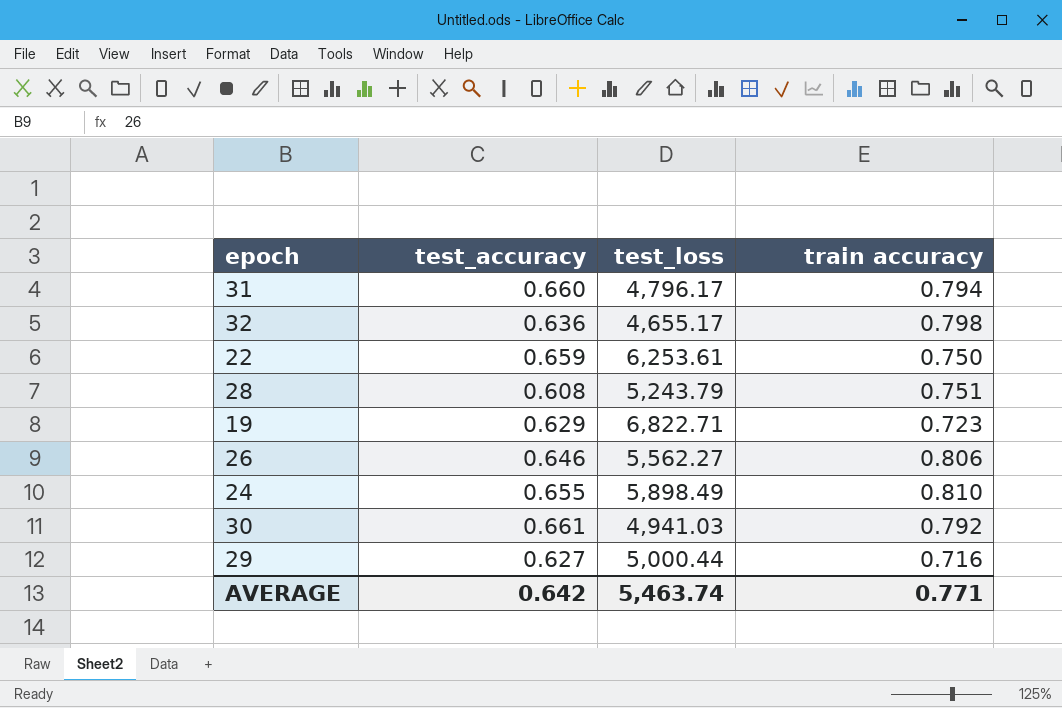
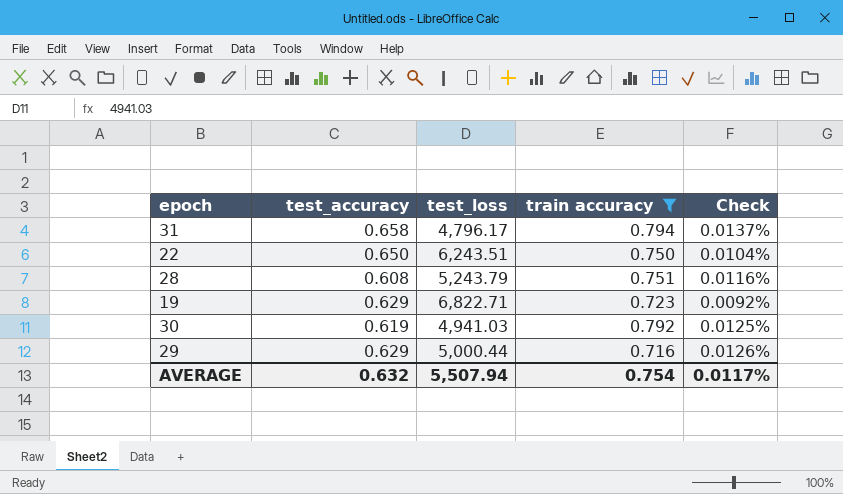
filter: none -> train accuracy <= 0.794
column Check | formula: none -> [test_accuracy] / [test_loss]
31 | test_accuracy: 0.660 -> 0.658
22 | test_accuracy: 0.659 -> 0.650
22 | test_loss: 6,253.61 -> 6,243.51
30 | test_accuracy: 0.661 -> 0.619
29 | test_accuracy: 0.627 -> 0.629
AVERAGE | test_accuracy: 0.642 -> 0.632
AVERAGE | test_loss: 5,463.74 -> 5,507.94
AVERAGE | train accuracy: 0.771 -> 0.754

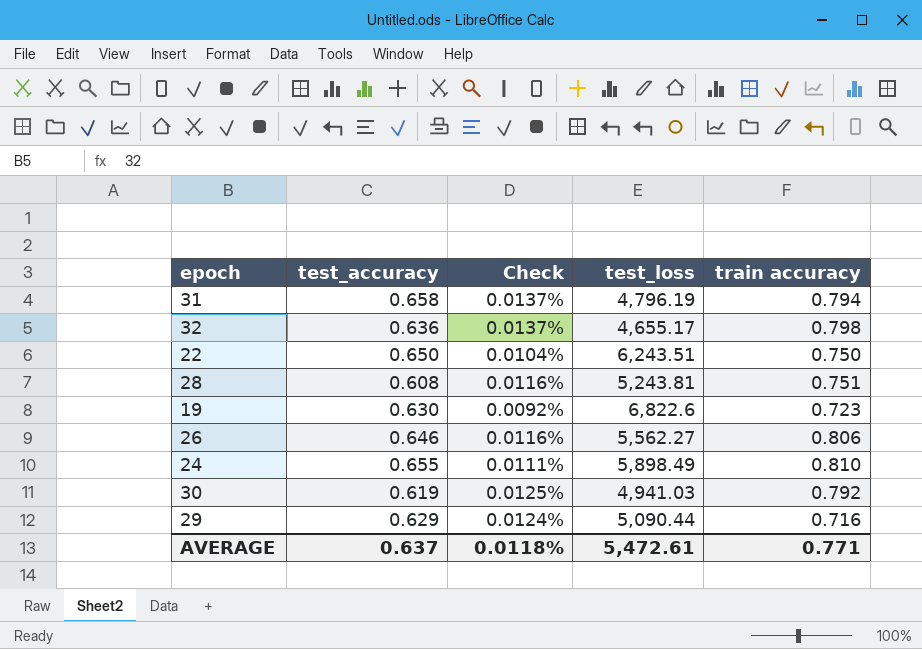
filter: train accuracy <= 0.794 -> none
column Check | position: 5 -> 3
31 | test_loss: 4,796.17 -> 4,796.19
28 | test_loss: 5,243.79 -> 5,243.81
19 | test_accuracy: 0.629 -> 0.630
19 | test_loss: 6,822.71 -> 6,822.6
29 | Check: 0.0126% -> 0.0124%
29 | test_loss: 5,000.44 -> 5,090.44
AVERAGE | test_accuracy: 0.632 -> 0.637
AVERAGE | Check: 0.0117% -> 0.0118%
AVERAGE | test_loss: 5,507.94 -> 5,472.61
AVERAGE | train accuracy: 0.754 -> 0.771

